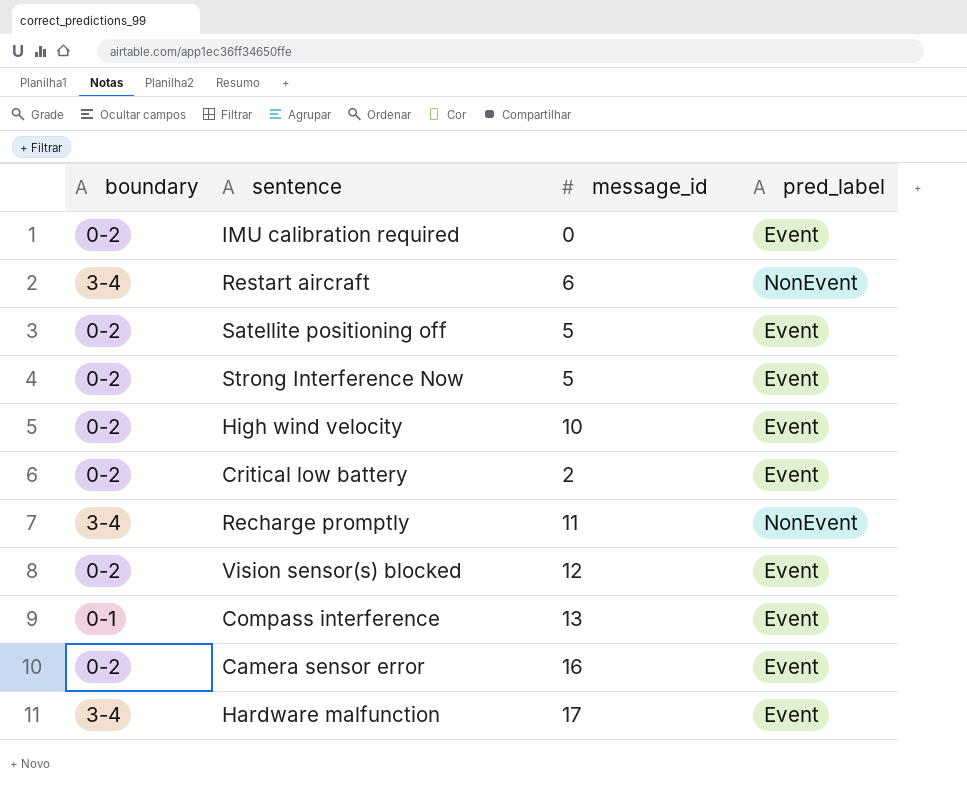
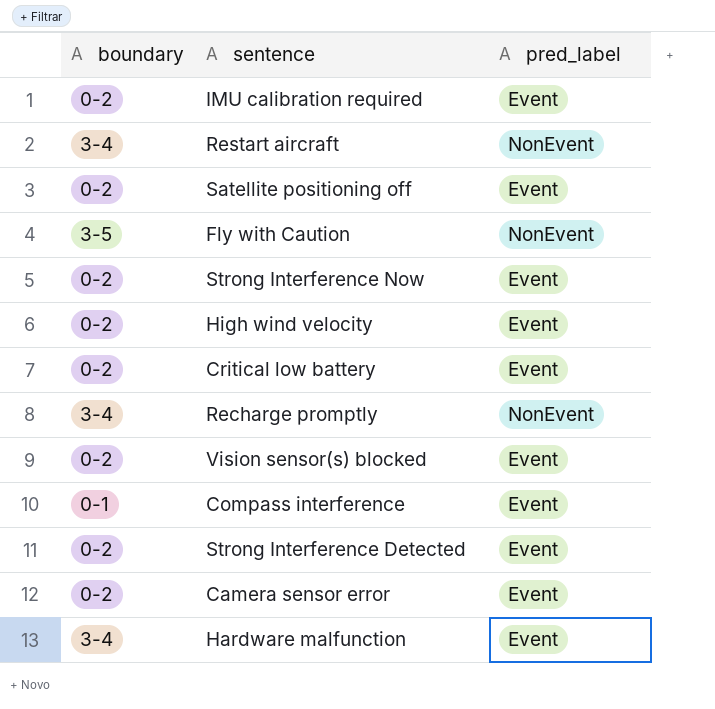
column message_id | position: 3 -> none
row Fly with Caution: none -> 3-5 | NonEvent
row Strong Interference Detected: none -> 0-2 | Event

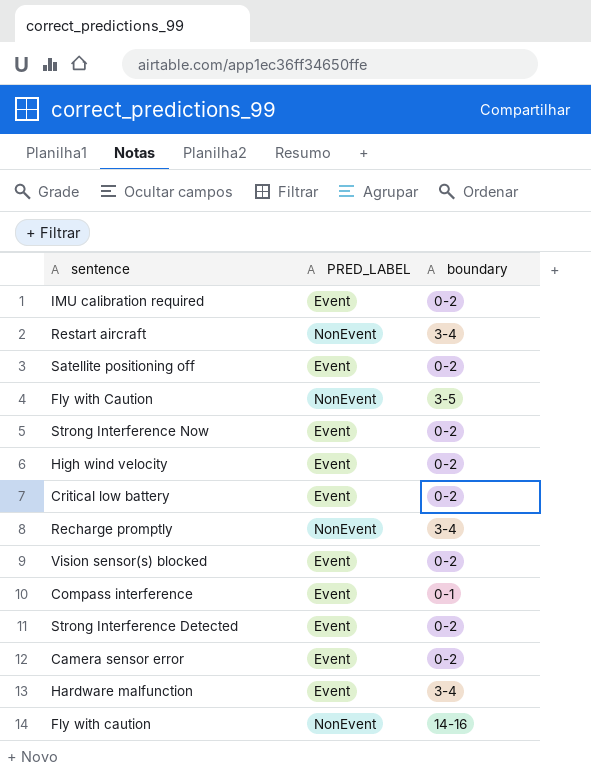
column name: pred_label -> PRED_LABEL
column boundary | position: 1 -> 3
row Fly with caution: none -> NonEvent | 14-16

